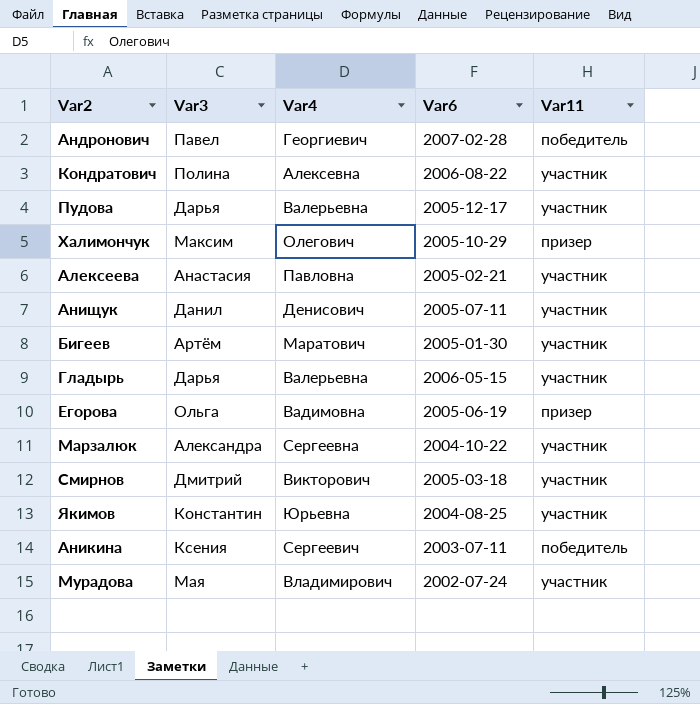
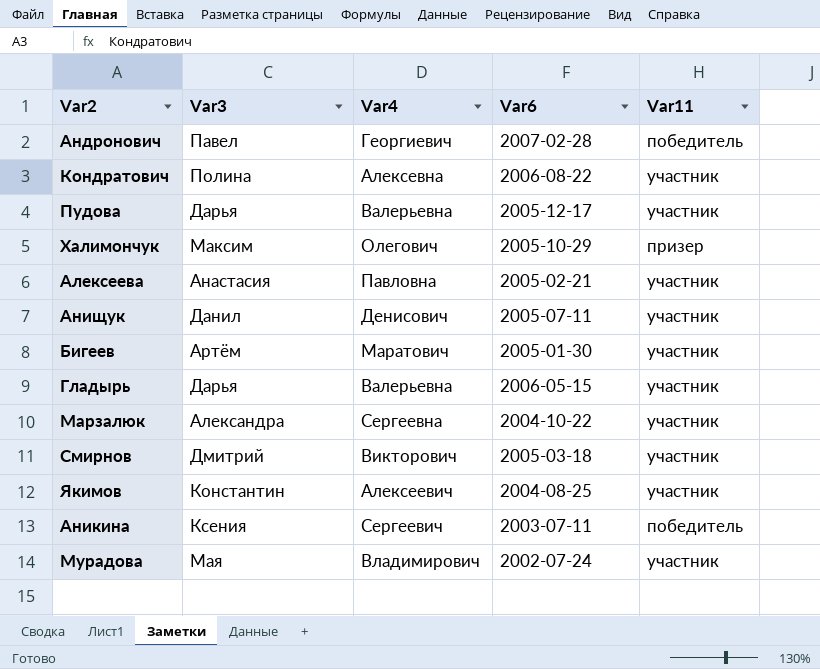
row Егорова: Ольга | Вадимовна | 2005-06-19 | призер -> none
Якимов | Var4: Юрьевна -> Алексеевич

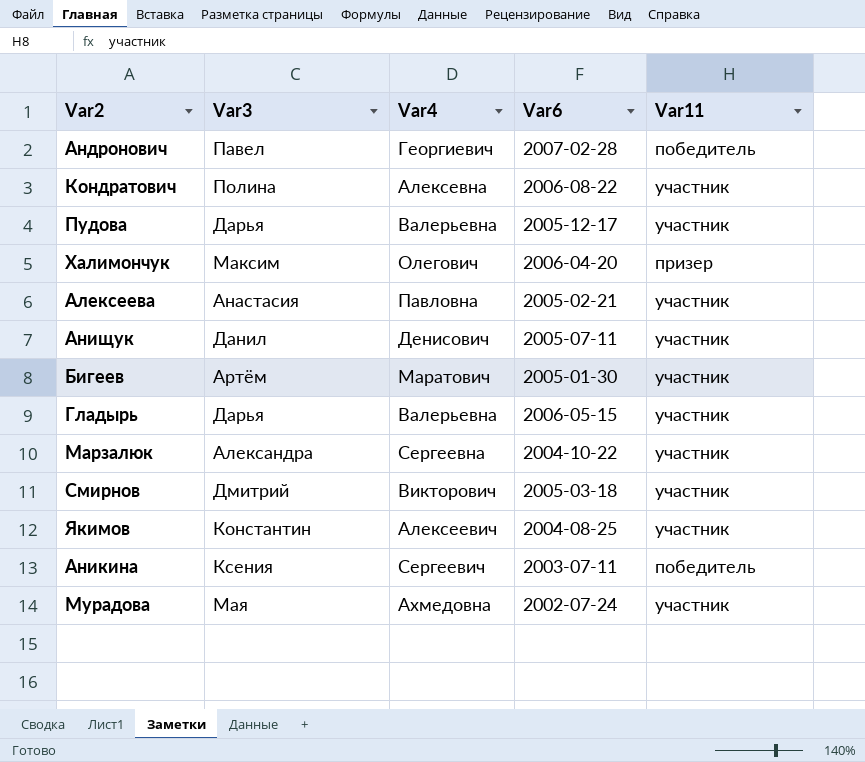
Халимончук | Var6: 2005-10-29 -> 2006-04-20
Мурадова | Var4: Владимирович -> Ахмедовна

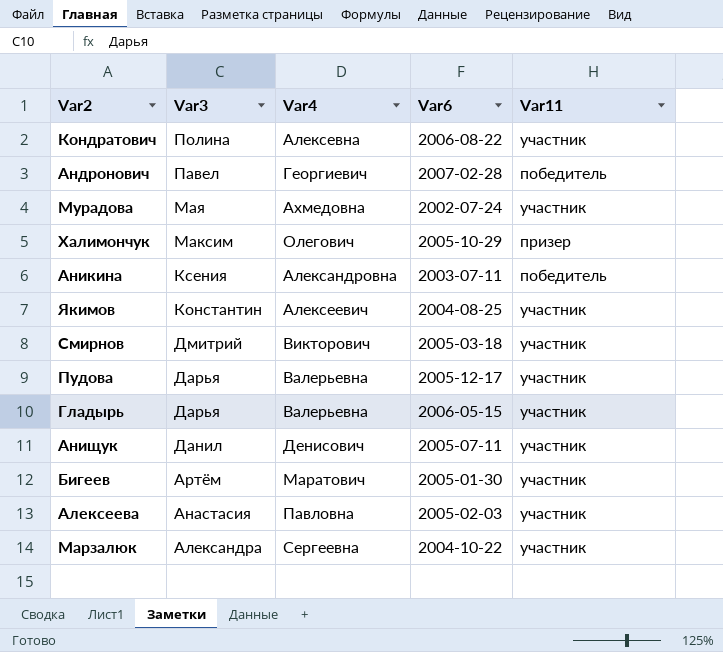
row order: none -> Var3 descending
Халимончук | Var6: 2006-04-20 -> 2005-10-29
Аникина | Var4: Сергеевич -> Александровна
Алексеева | Var6: 2005-02-21 -> 2005-02-03

